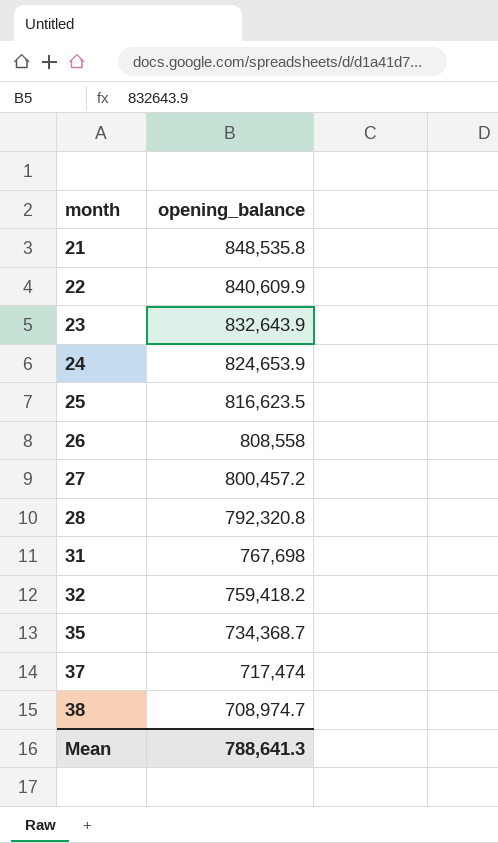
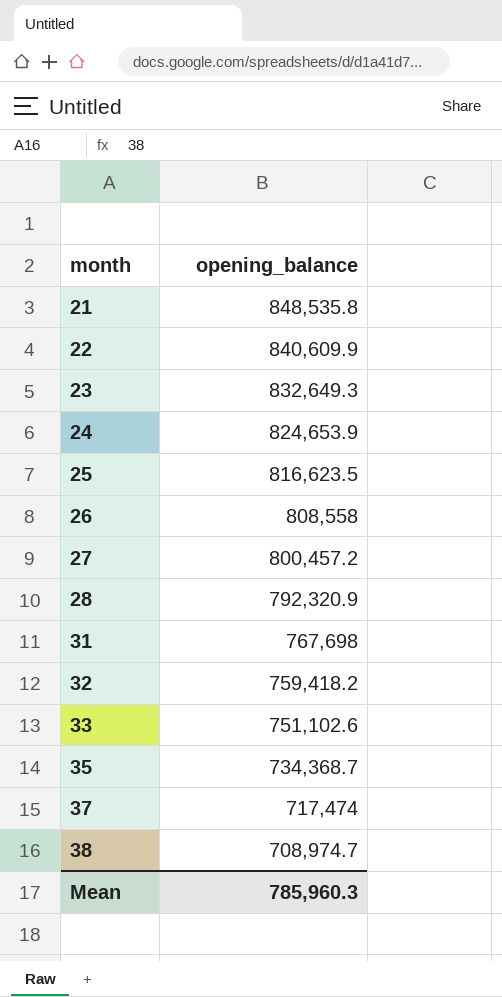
23 | opening_balance: 832,643.9 -> 832,649.3
28 | opening_balance: 792,320.8 -> 792,320.9
row 33: none -> 751,102.6
Mean | opening_balance: 788,641.3 -> 785,960.3

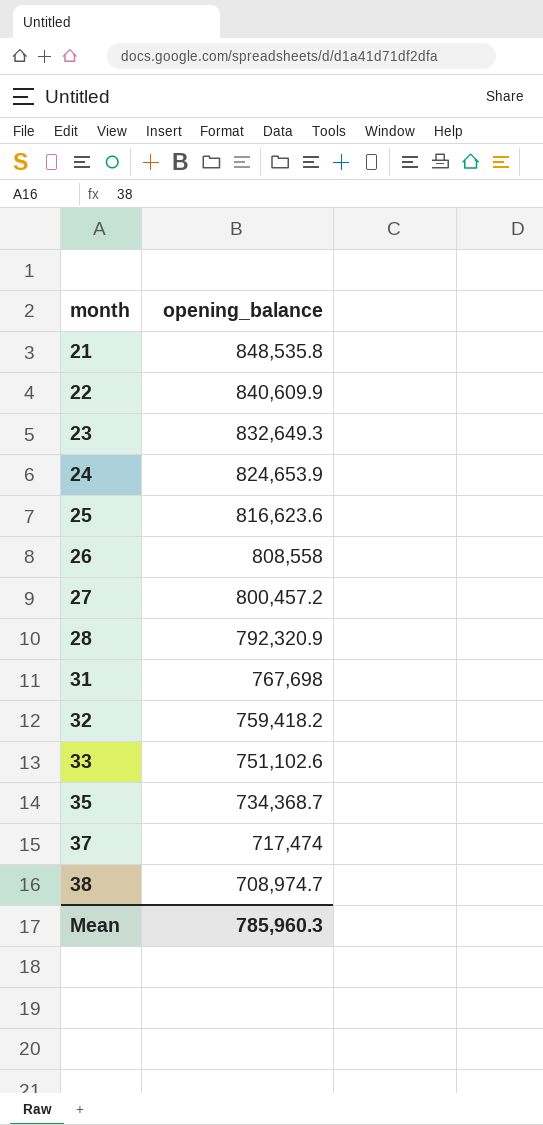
25 | opening_balance: 816,623.5 -> 816,623.6

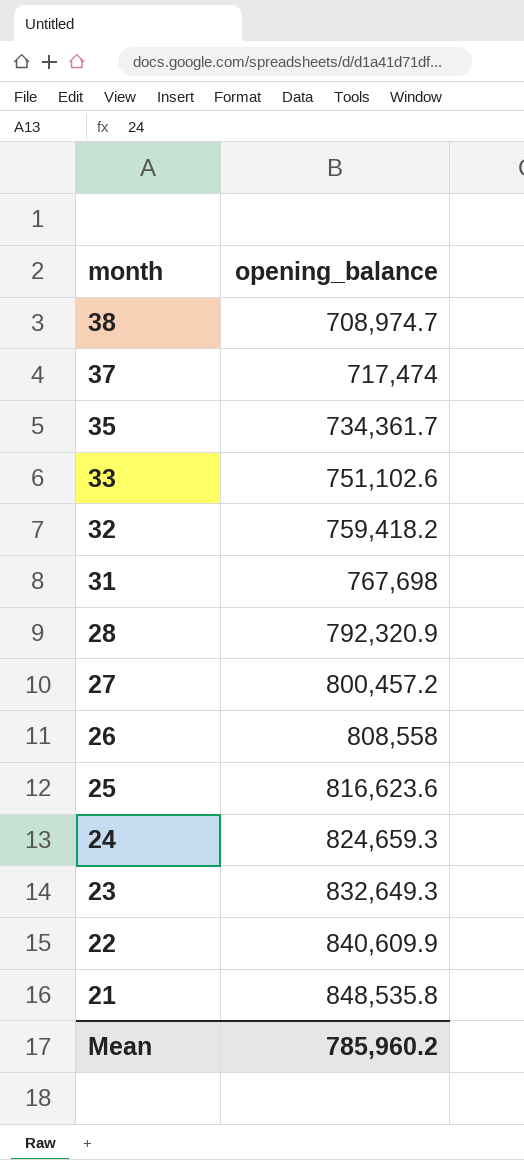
row order: month ascending -> month descending
35 | opening_balance: 734,368.7 -> 734,361.7
24 | opening_balance: 824,653.9 -> 824,659.3
Mean | opening_balance: 785,960.3 -> 785,960.2

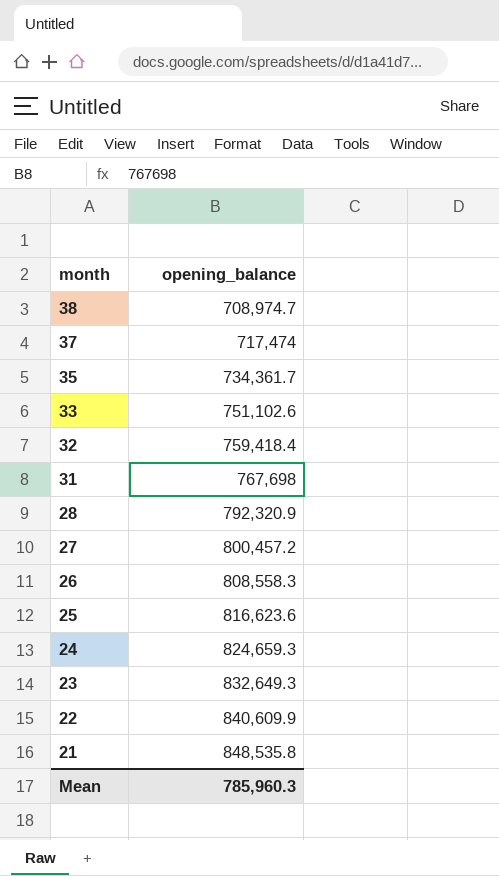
32 | opening_balance: 759,418.2 -> 759,418.4
26 | opening_balance: 808,558 -> 808,558.3
Mean | opening_balance: 785,960.2 -> 785,960.3

